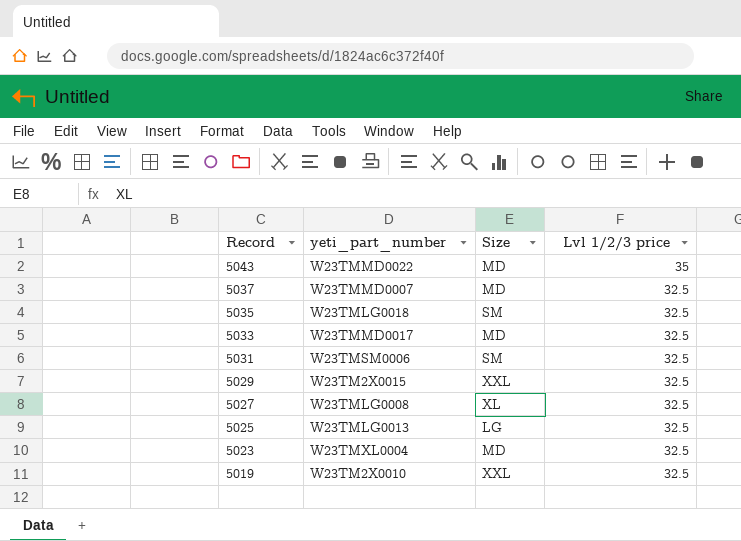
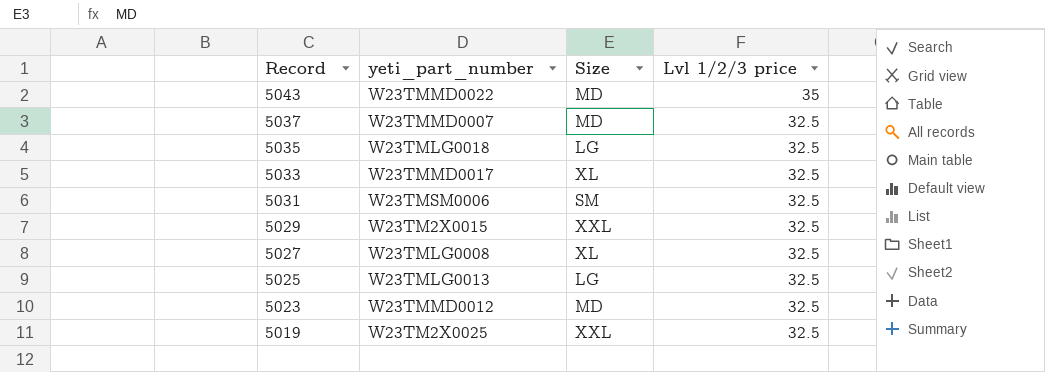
5035 | Size: SM -> LG
5033 | Size: MD -> XL
5023 | yeti_part_number: W23TMXL0004 -> W23TMMD0012
5019 | yeti_part_number: W23TM2X0010 -> W23TM2X0025

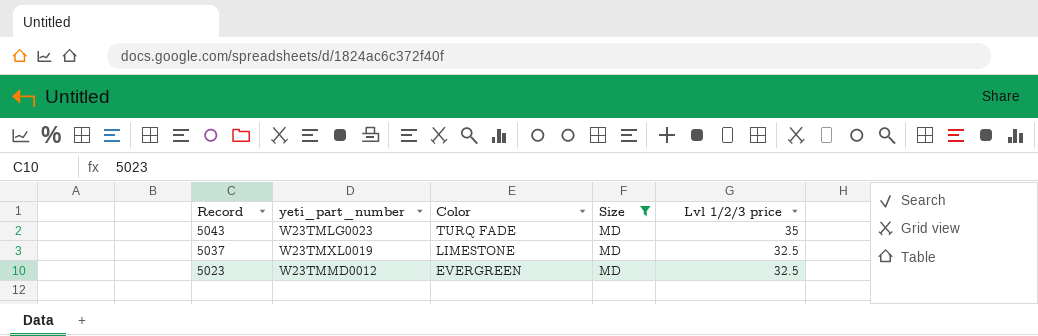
filter: none -> Size = MD
column Color | position: none -> 3
5043 | yeti_part_number: W23TMMD0022 -> W23TMLG0023
5037 | yeti_part_number: W23TMMD0007 -> W23TMXL0019

